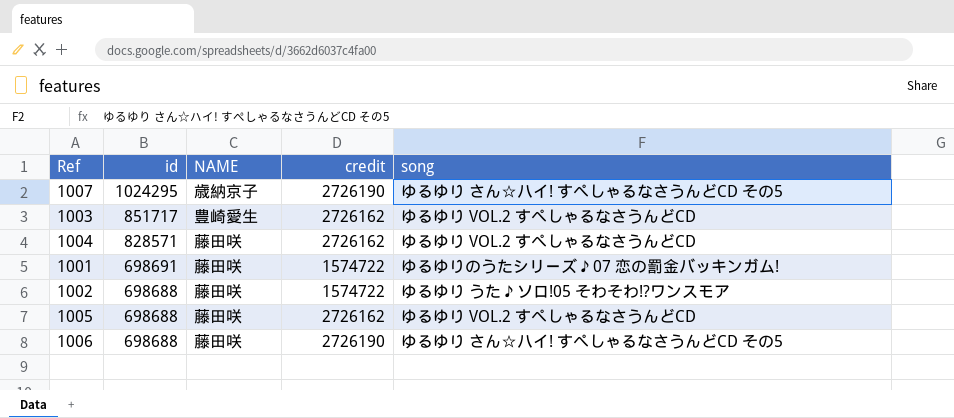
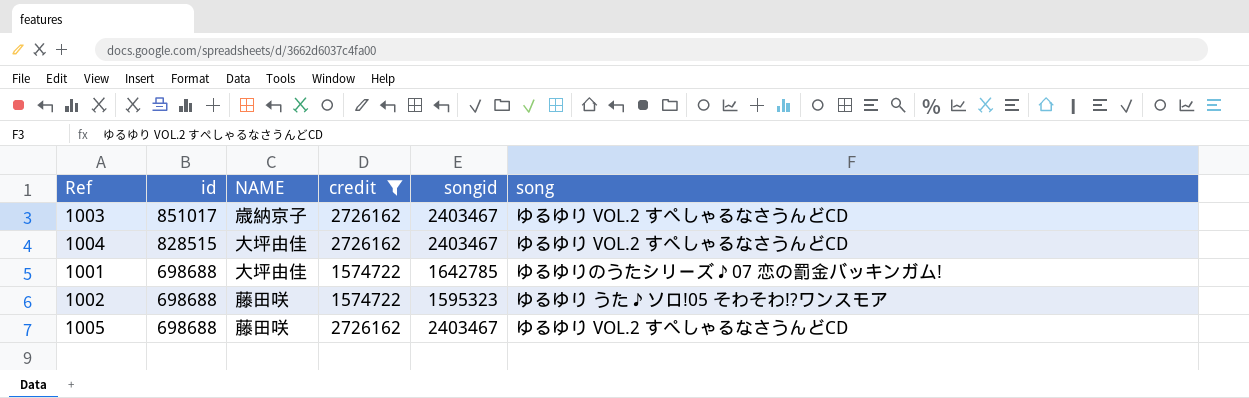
filter: none -> credit != 2726190
column songid | position: none -> 5
1003 | id: 851717 -> 851017
1003 | NAME: 豊崎愛生 -> 歳納京子
1004 | id: 828571 -> 828515
1004 | NAME: 藤田咲 -> 大坪由佳
1001 | id: 698691 -> 698688
1001 | NAME: 藤田咲 -> 大坪由佳

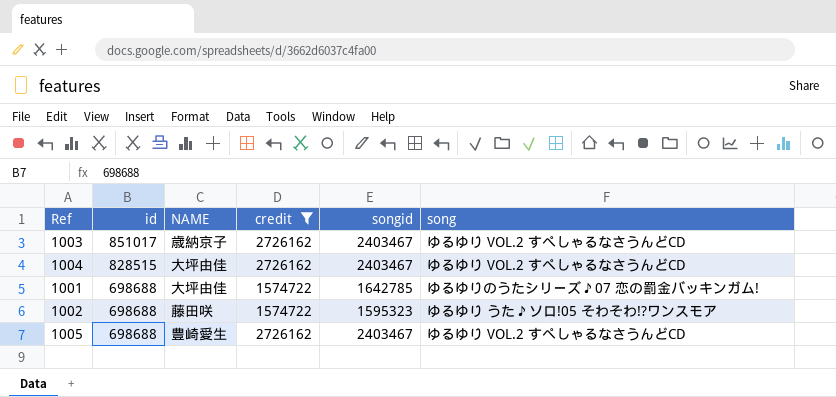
1005 | NAME: 藤田咲 -> 豊崎愛生

